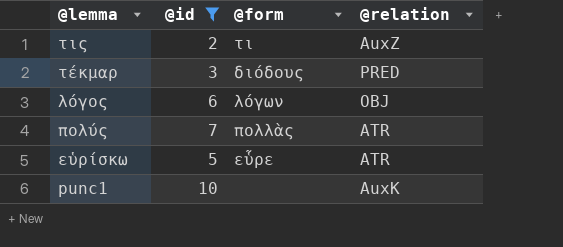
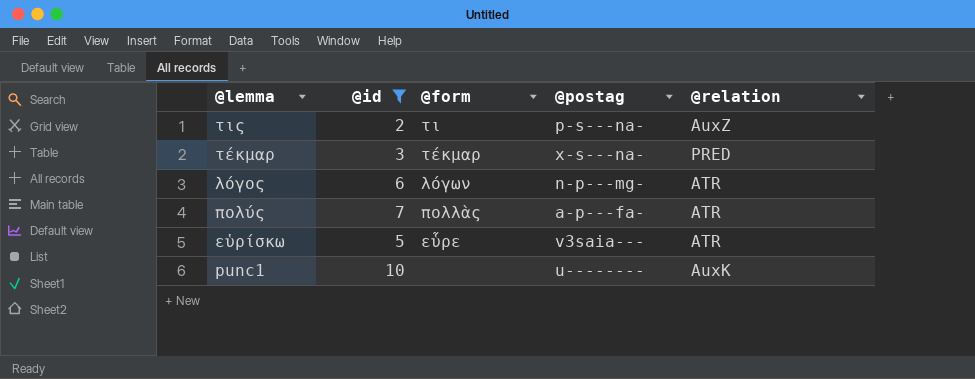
column @postag | position: none -> 4
τέκμαρ | @form: διόδους -> τέκμαρ
λόγος | @relation: OBJ -> ATR

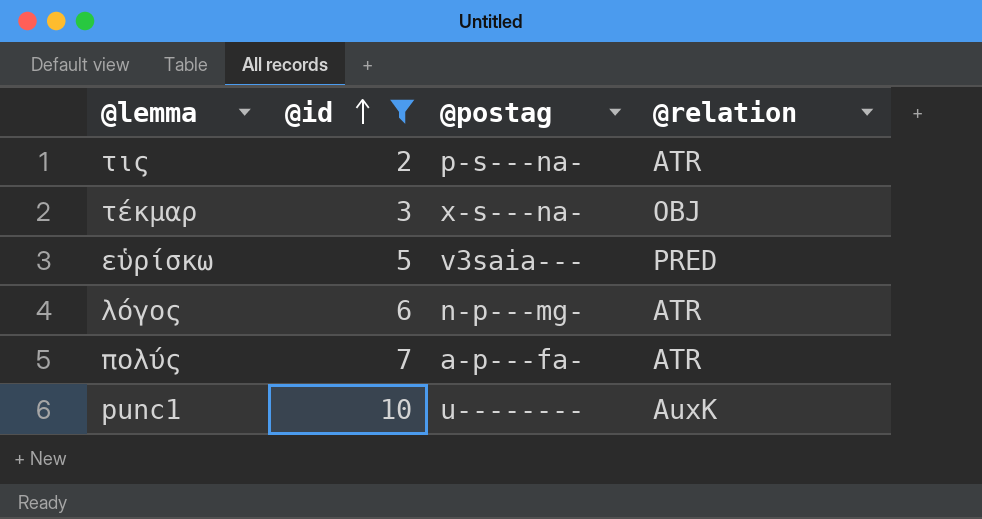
row order: none -> @id ascending
column @form | position: 3 -> none
τις | @relation: AuxZ -> ATR
τέκμαρ | @relation: PRED -> OBJ
εὑρίσκω | @relation: ATR -> PRED

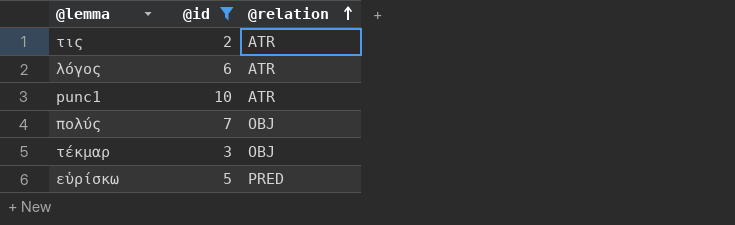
row order: @id ascending -> @relation ascending
column @postag | position: 3 -> none
punc1 | @relation: AuxK -> ATR
πολύς | @relation: ATR -> OBJ

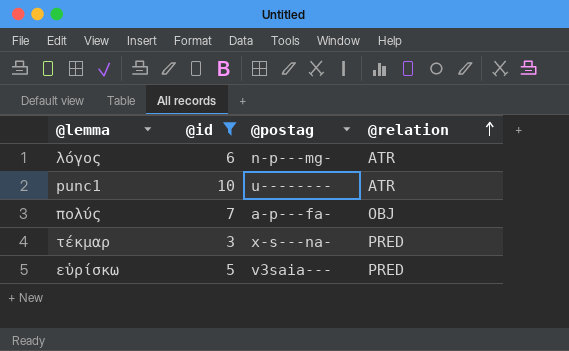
column @postag | position: none -> 3
row τις: 2 | ATR -> none
τέκμαρ | @relation: OBJ -> PRED

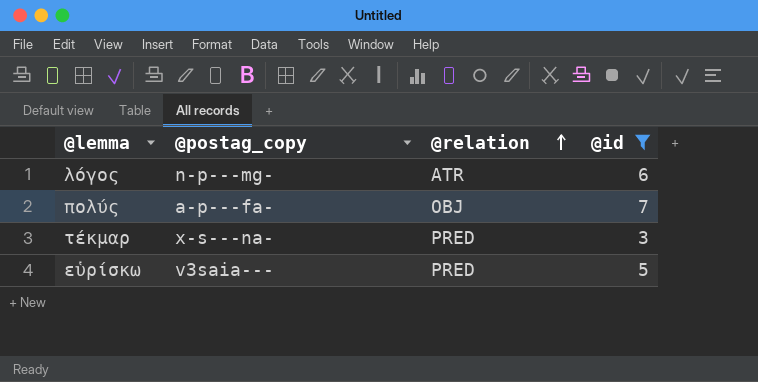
column name: @postag -> @postag_copy
column @id | position: 2 -> 4
row punc1: 10 | u-------- | ATR -> none

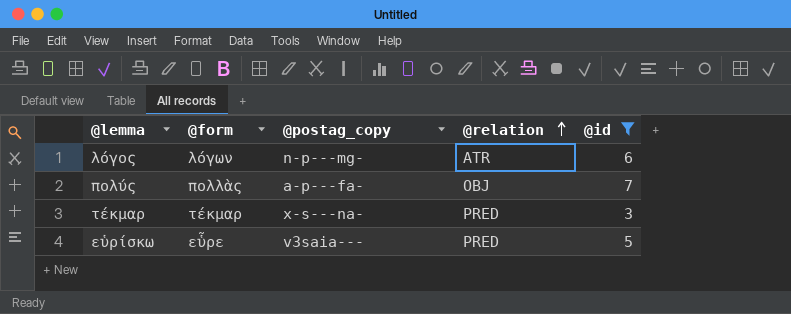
column @form | position: none -> 2

